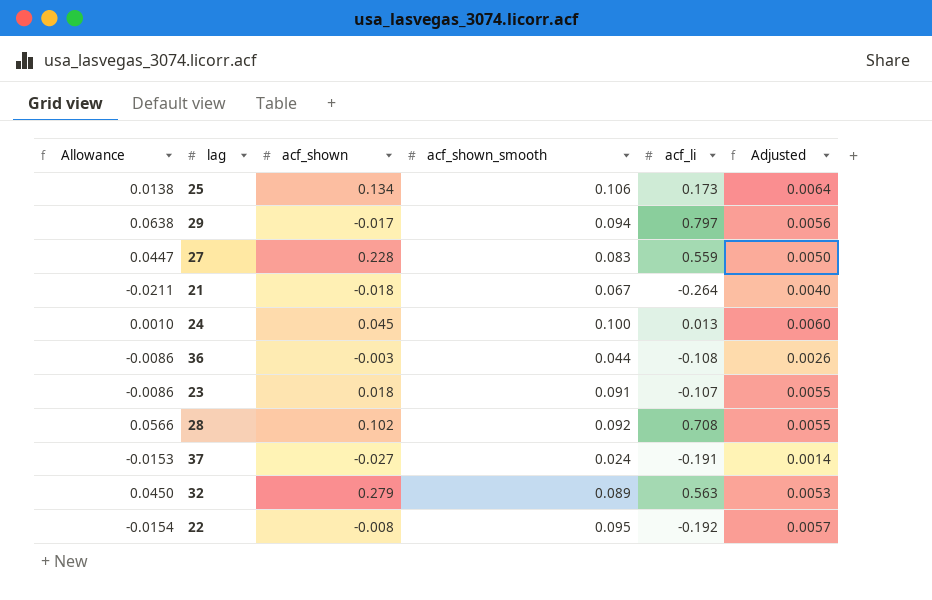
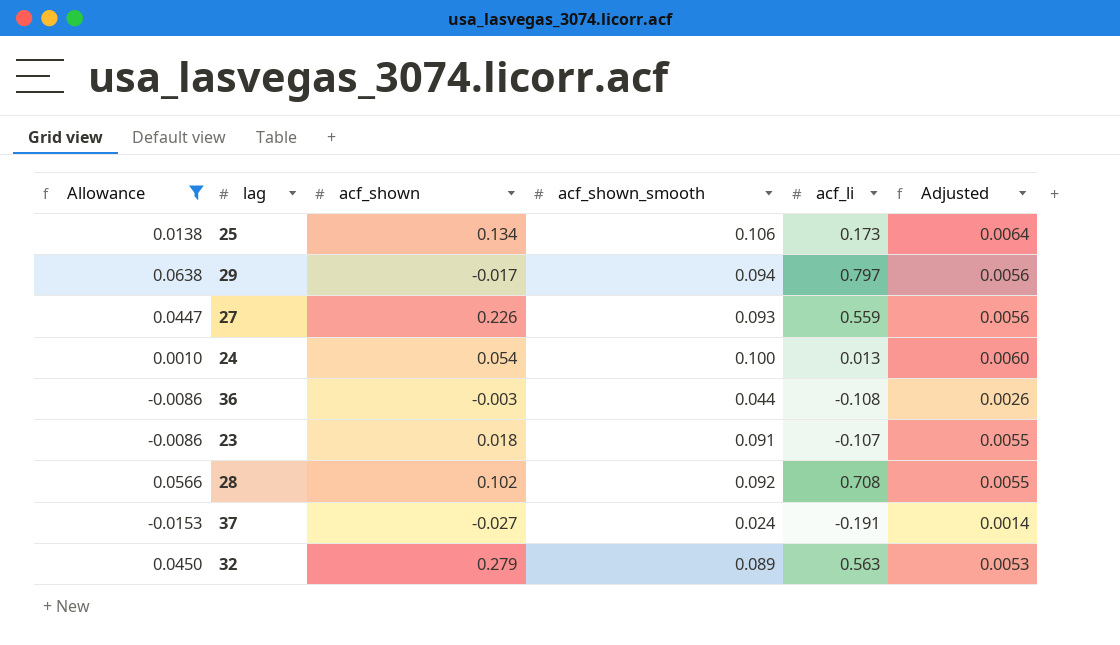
filter: none -> Allowance >= -0.0153
27 | acf_shown: 0.228 -> 0.226
27 | acf_shown_smooth: 0.083 -> 0.093
27 | Adjusted: 0.0050 -> 0.0056
24 | acf_shown: 0.045 -> 0.054

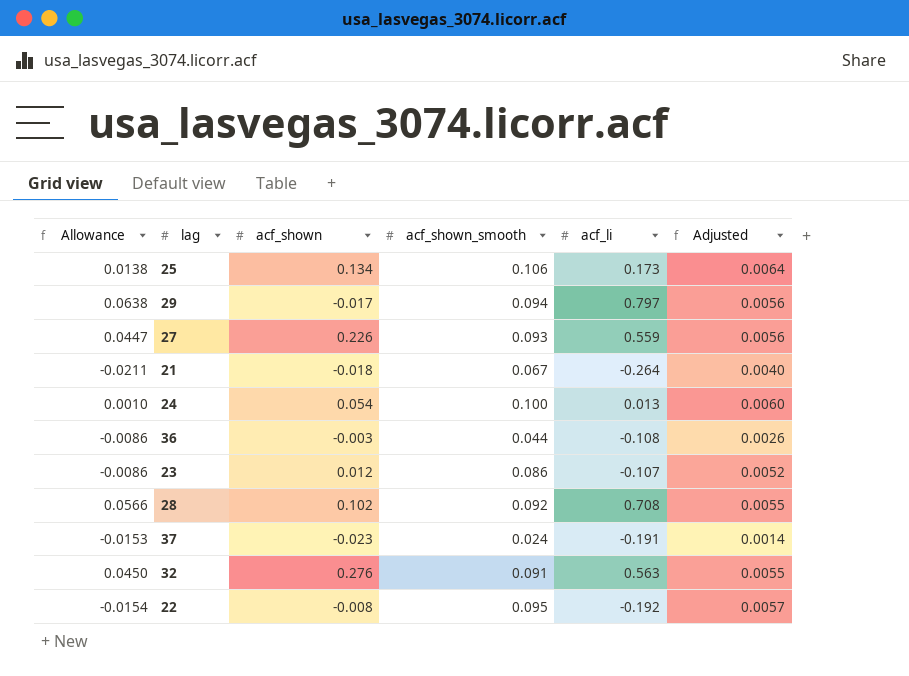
filter: Allowance >= -0.0153 -> none
23 | acf_shown: 0.018 -> 0.012
23 | acf_shown_smooth: 0.091 -> 0.086
23 | Adjusted: 0.0055 -> 0.0052
37 | acf_shown: -0.027 -> -0.023
32 | acf_shown: 0.279 -> 0.276
32 | acf_shown_smooth: 0.089 -> 0.091
32 | Adjusted: 0.0053 -> 0.0055

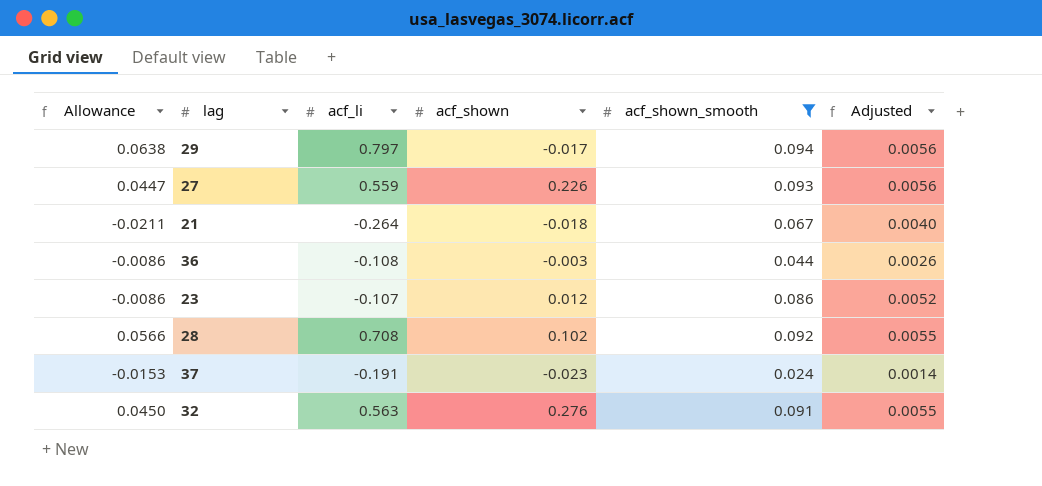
filter: none -> acf_shown_smooth <= 0.094
column acf_li | position: 5 -> 3

